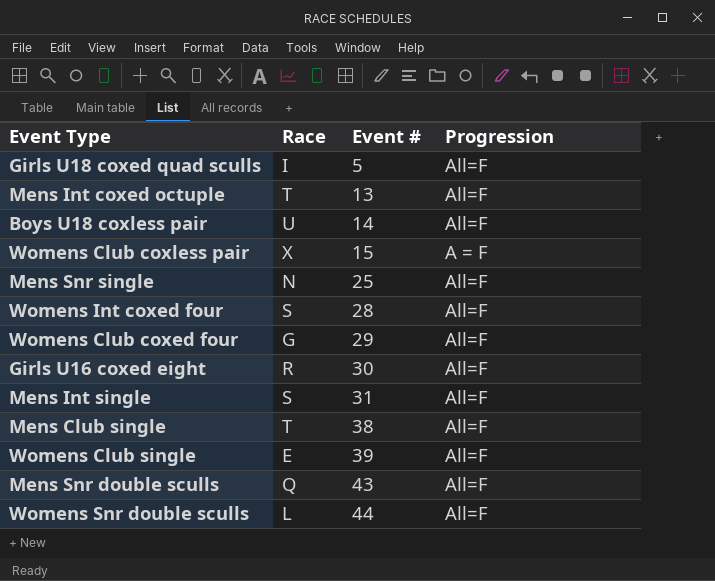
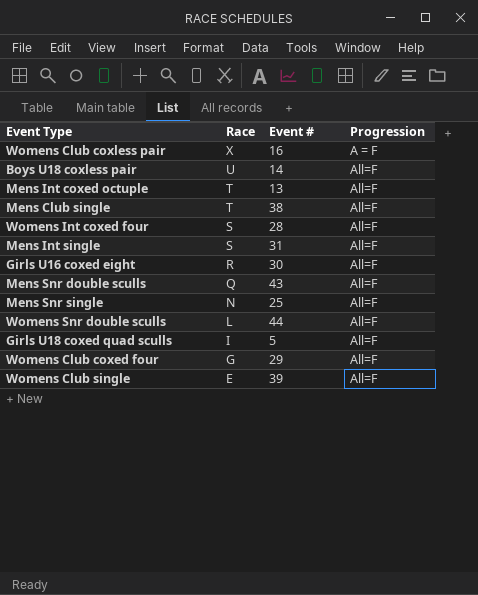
row order: Event # ascending -> Race descending
Womens Club coxless pair | Event #: 15 -> 16

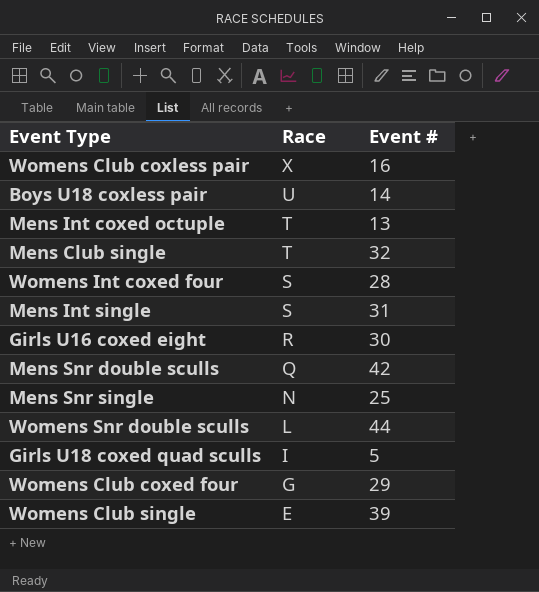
column Progression | position: 4 -> none
Mens Club single | Event #: 38 -> 32
Mens Snr double sculls | Event #: 43 -> 42

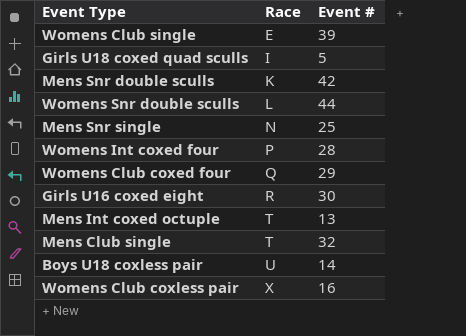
row order: Race descending -> Race ascending
row Mens Int single: S | 31 -> none
Mens Snr double sculls | Race: Q -> K
Womens Int coxed four | Race: S -> P
Womens Club coxed four | Race: G -> Q

